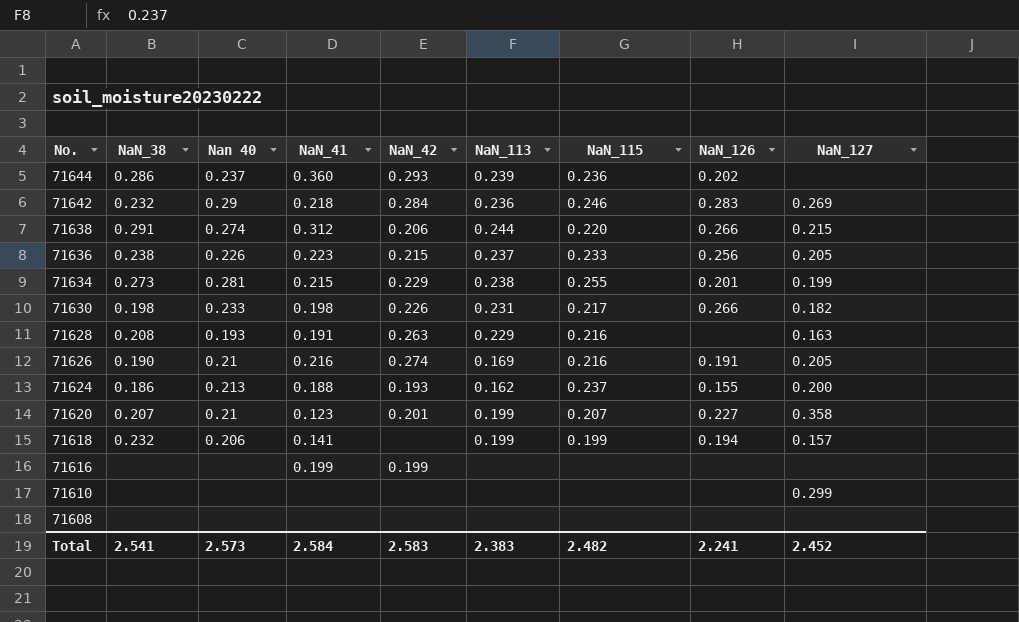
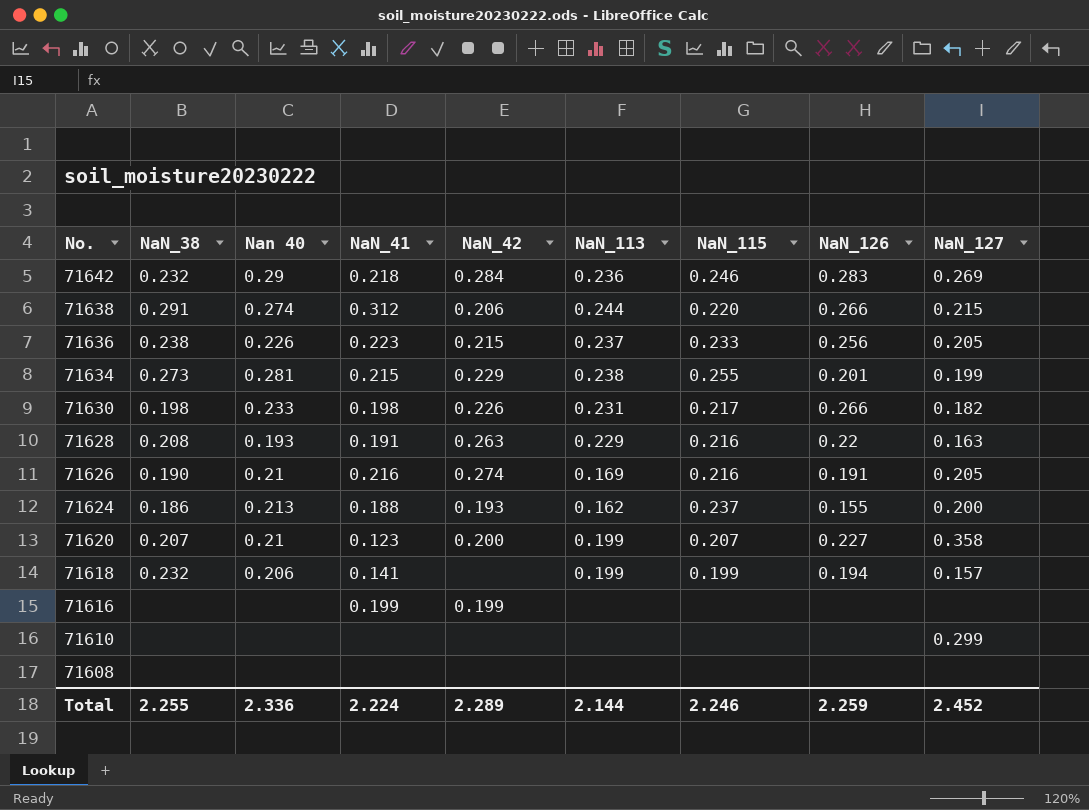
row 71644: 0.286 | 0.237 | 0.360 | 0.293 | 0.239 | 0.236 | 0.202 | none -> none
71628 | NaN_126: none -> 0.22
71620 | NaN_42: 0.201 -> 0.200
Total | NaN_38: 2.541 -> 2.255
Total | Nan 40: 2.573 -> 2.336
Total | NaN_41: 2.584 -> 2.224
Total | NaN_42: 2.583 -> 2.289
Total | NaN_113: 2.383 -> 2.144
Total | NaN_115: 2.482 -> 2.246
Total | NaN_126: 2.241 -> 2.259

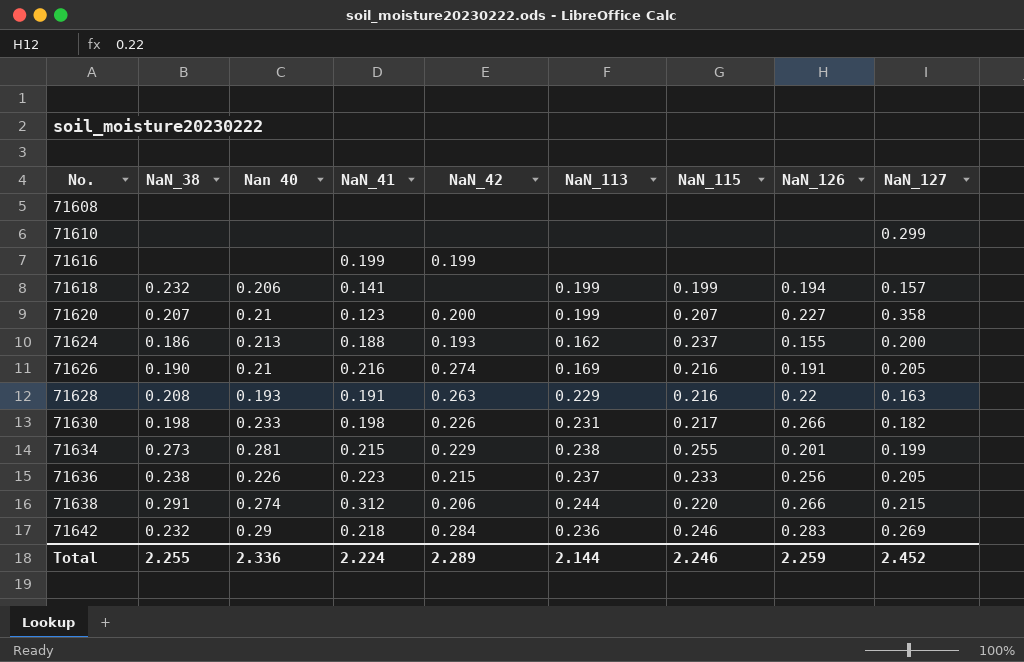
row order: No. descending -> No. ascending

